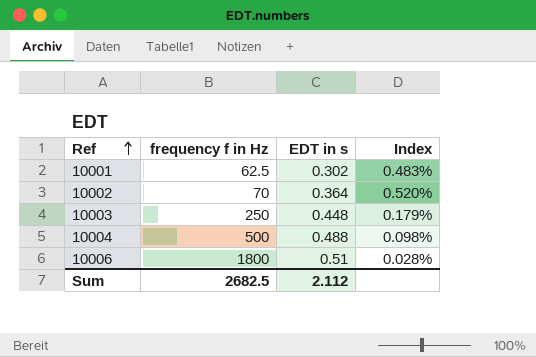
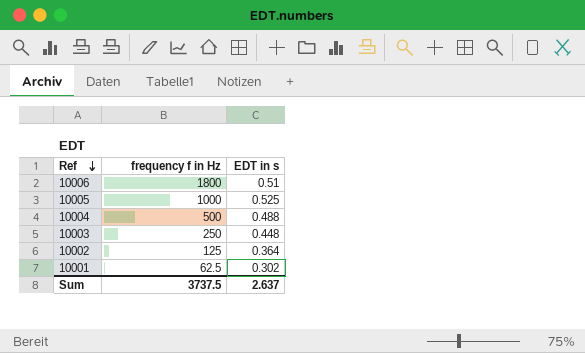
row order: Ref ascending -> Ref descending
column Index | formula: [EDT in s] / [frequency f in Hz] -> none
row 10005: none -> 1000 | 0.525
10002 | frequency f in Hz: 70 -> 125
Sum | frequency f in Hz: 2682.5 -> 3737.5
Sum | EDT in s: 2.112 -> 2.637

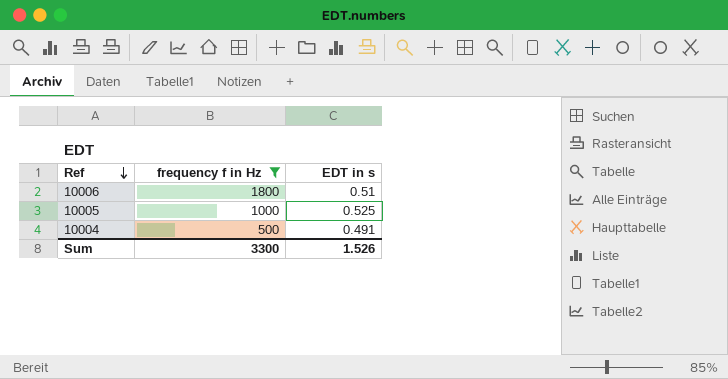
filter: none -> frequency f in Hz >= 500
10004 | EDT in s: 0.488 -> 0.491
Sum | frequency f in Hz: 3737.5 -> 3300
Sum | EDT in s: 2.637 -> 1.526

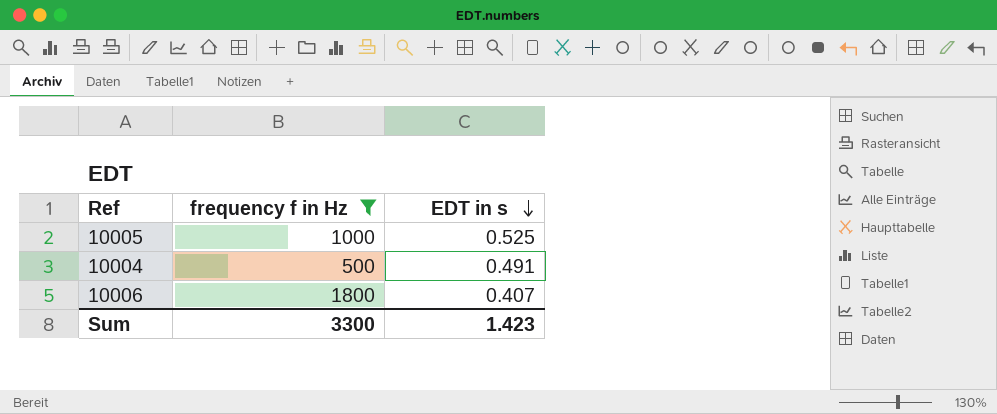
row order: Ref descending -> EDT in s descending
10006 | EDT in s: 0.51 -> 0.407
Sum | EDT in s: 1.526 -> 1.423

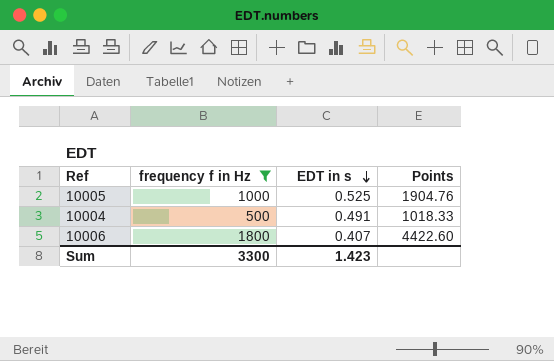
column Points | formula: none -> [frequency f in Hz] / [EDT in s]

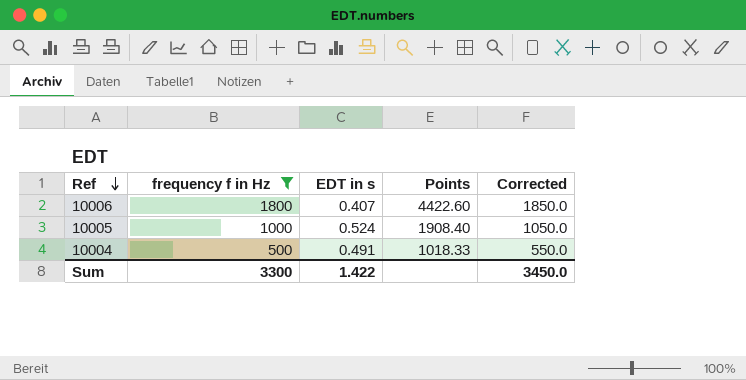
row order: EDT in s descending -> Ref descending
column Corrected | formula: none -> [frequency f in Hz] + 50
10005 | EDT in s: 0.525 -> 0.524
10005 | Points: 1904.76 -> 1908.40
Sum | EDT in s: 1.423 -> 1.422

